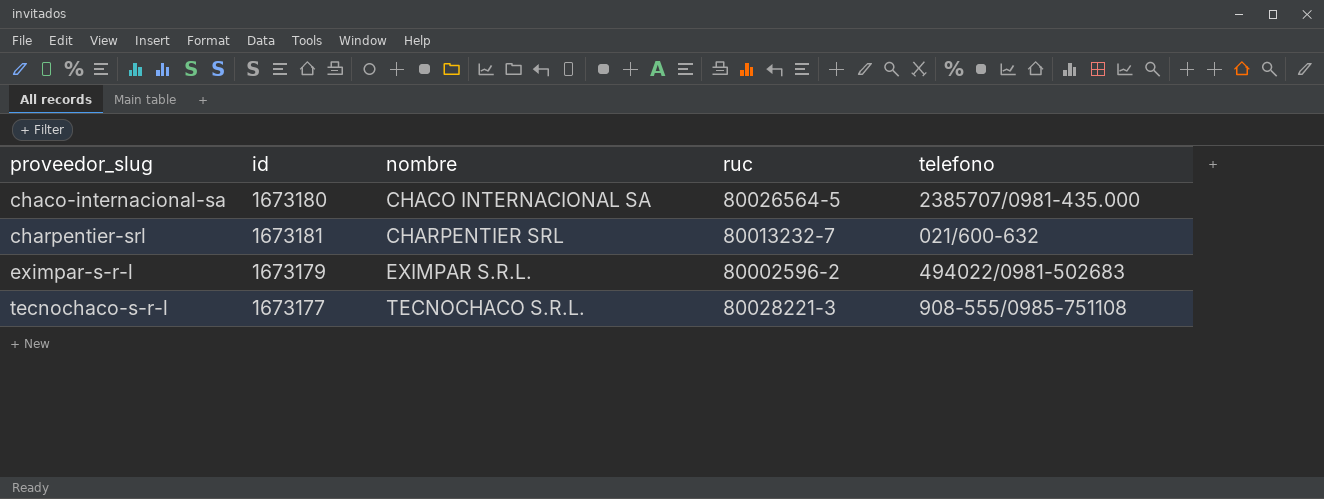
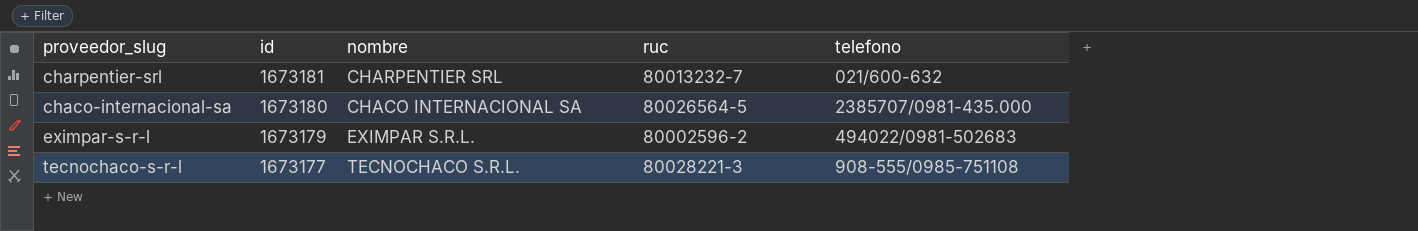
row order: proveedor_slug ascending -> id descending

